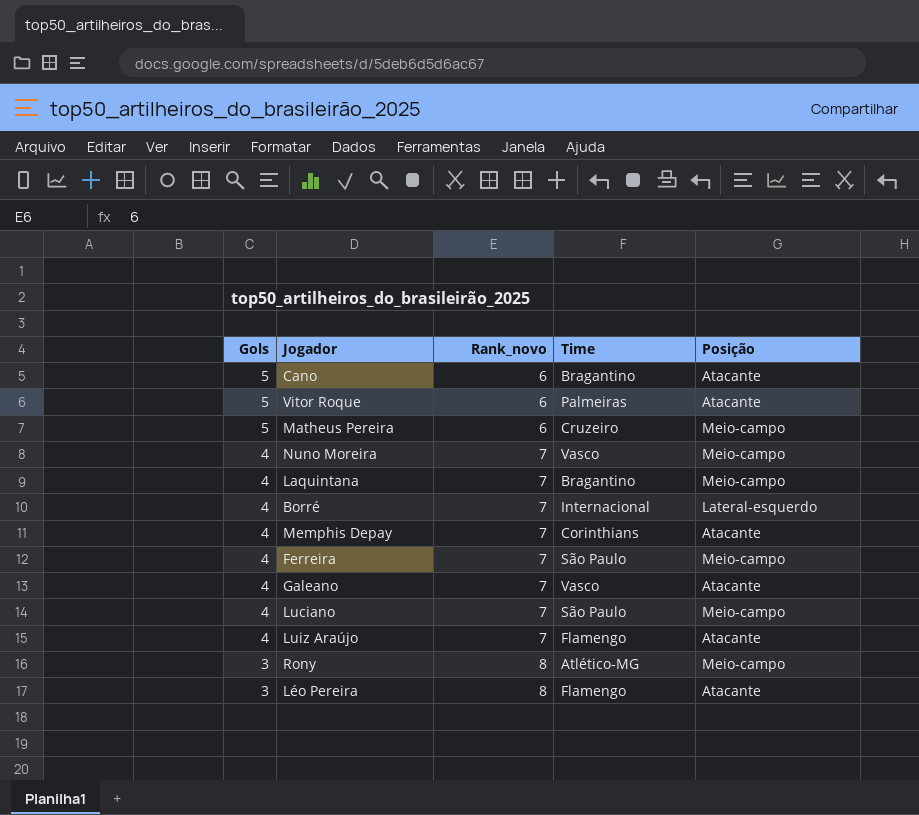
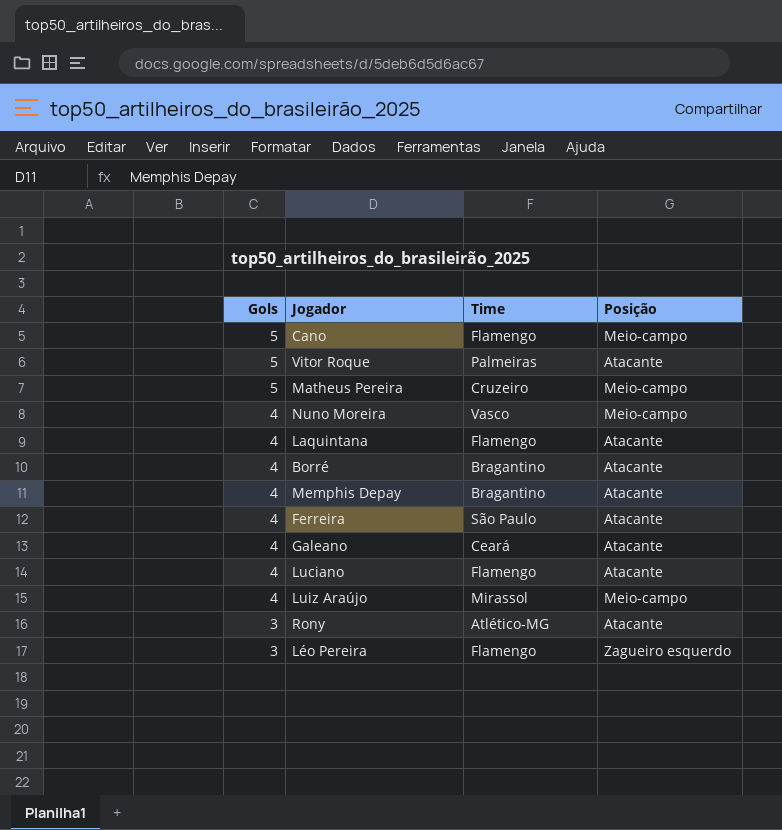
column Rank_novo | position: 3 -> none
Cano | Time: Bragantino -> Flamengo
Cano | Posição: Atacante -> Meio-campo
Laquintana | Time: Bragantino -> Flamengo
Laquintana | Posição: Meio-campo -> Atacante
Borré | Time: Internacional -> Bragantino
Borré | Posição: Lateral-esquerdo -> Atacante
Memphis Depay | Time: Corinthians -> Bragantino
Ferreira | Posição: Meio-campo -> Atacante
Galeano | Time: Vasco -> Ceará
Luciano | Time: São Paulo -> Flamengo
Luciano | Posição: Meio-campo -> Atacante
Luiz Araújo | Time: Flamengo -> Mirassol
Luiz Araújo | Posição: Atacante -> Meio-campo
Rony | Posição: Meio-campo -> Atacante
Léo Pereira | Posição: Atacante -> Zagueiro esquerdo

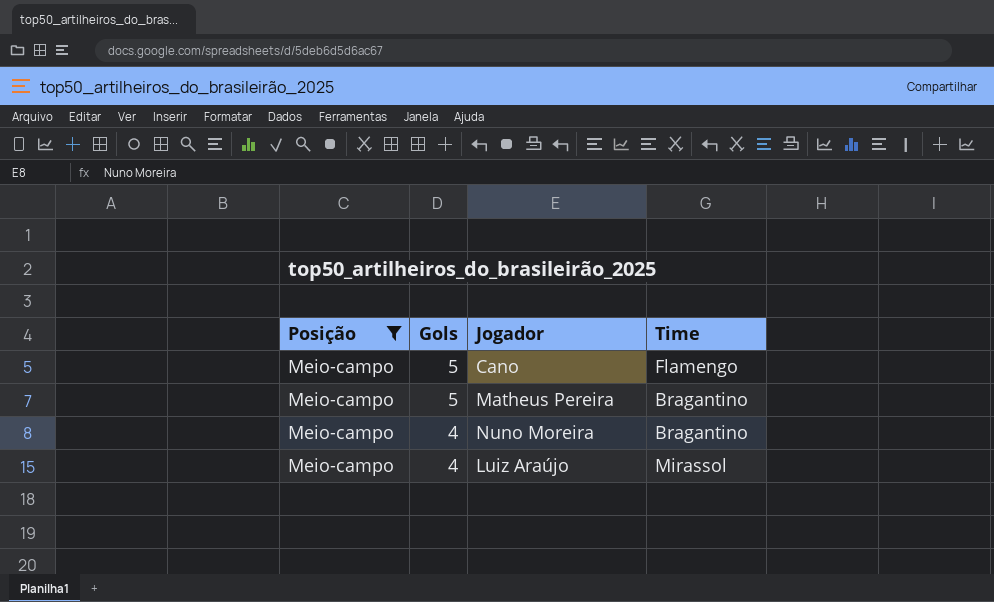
filter: none -> Posição = Meio-campo
column Posição | position: 4 -> 1
Matheus Pereira | Time: Cruzeiro -> Bragantino
Nuno Moreira | Time: Vasco -> Bragantino

